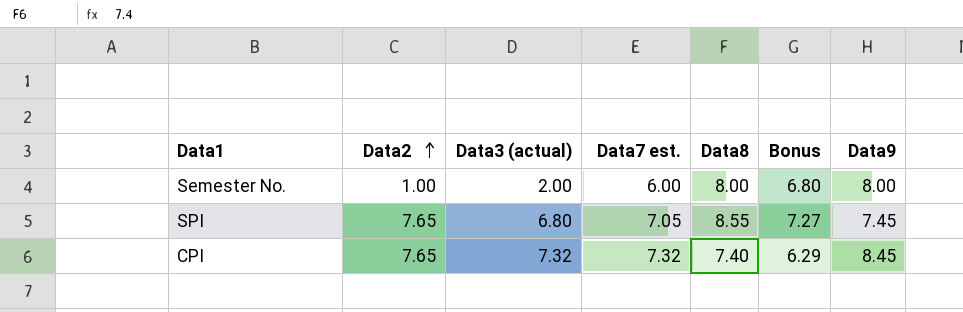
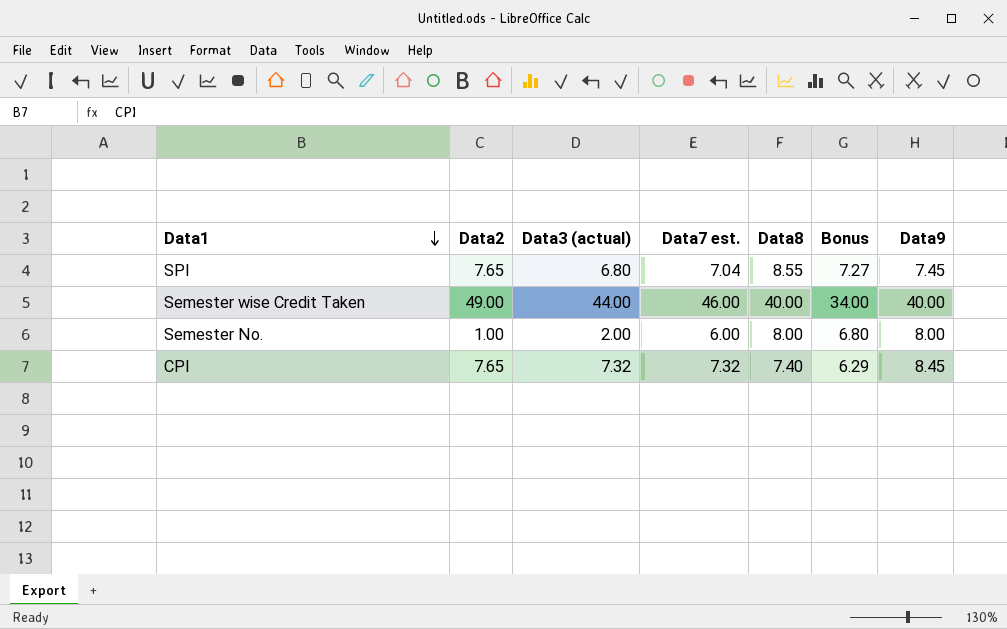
row order: Data2 ascending -> Data1 descending
SPI | Data7 est.: 7.05 -> 7.04
row Semester wise Credit Taken: none -> 49.00 | 44.00 | 46.00 | 40.00 | 34.00 | 40.00

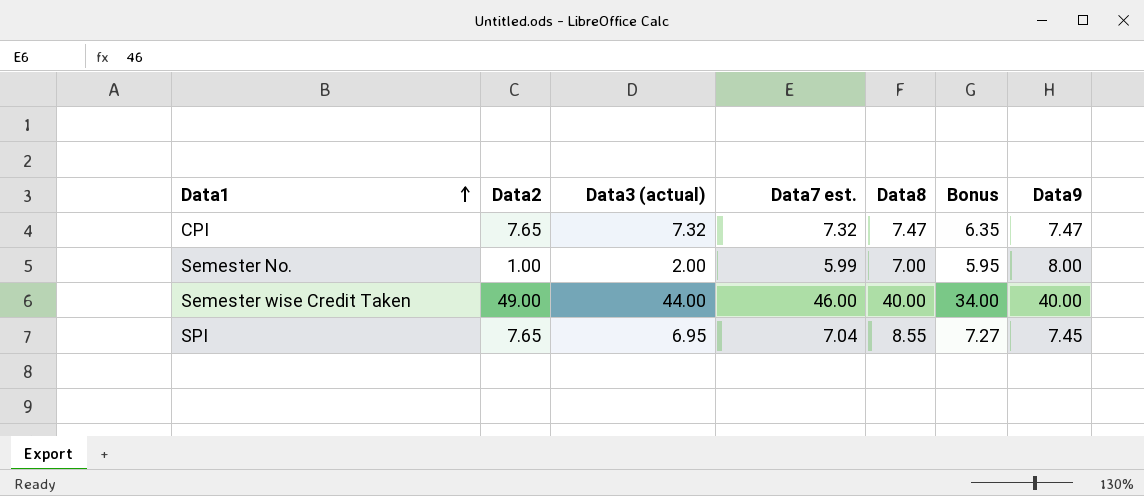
row order: Data1 descending -> Data1 ascending
CPI | Data8: 7.40 -> 7.47
CPI | Bonus: 6.29 -> 6.35
CPI | Data9: 8.45 -> 7.47
Semester No. | Data7 est.: 6.00 -> 5.99
Semester No. | Data8: 8.00 -> 7.00
Semester No. | Bonus: 6.80 -> 5.95
SPI | Data3 (actual): 6.80 -> 6.95

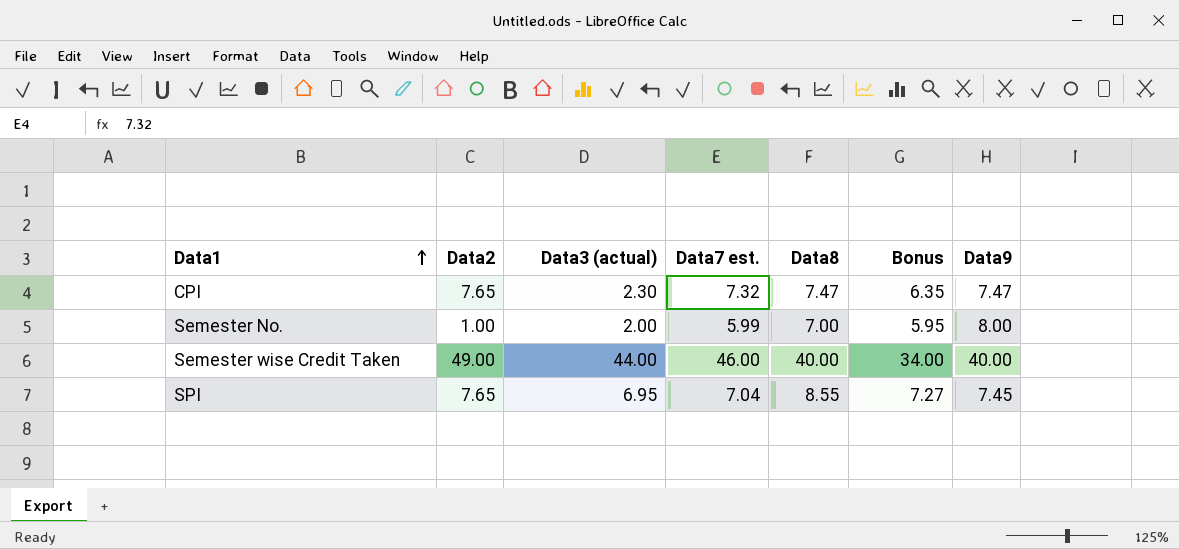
CPI | Data3 (actual): 7.32 -> 2.30

